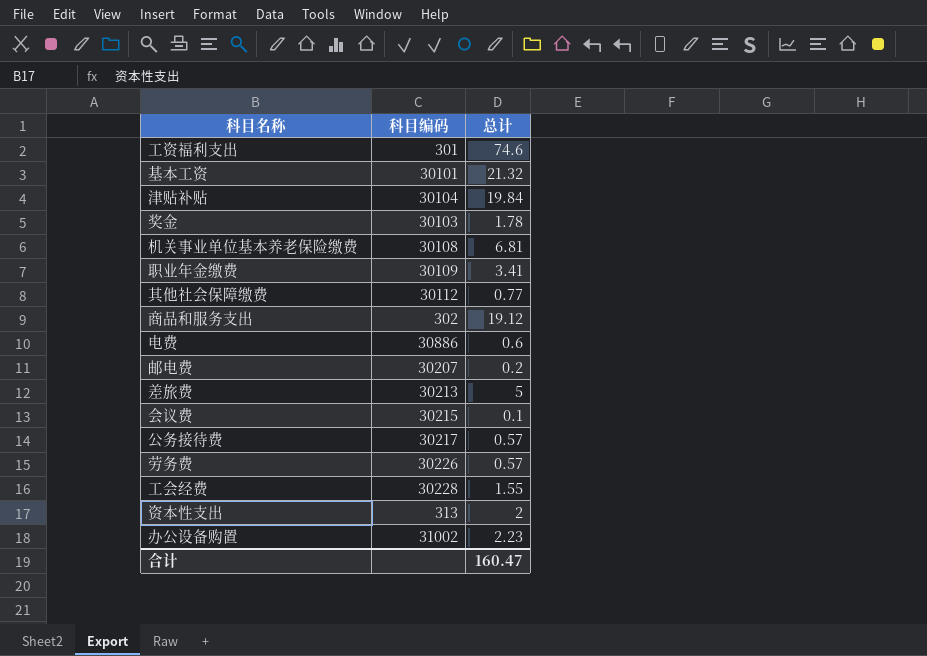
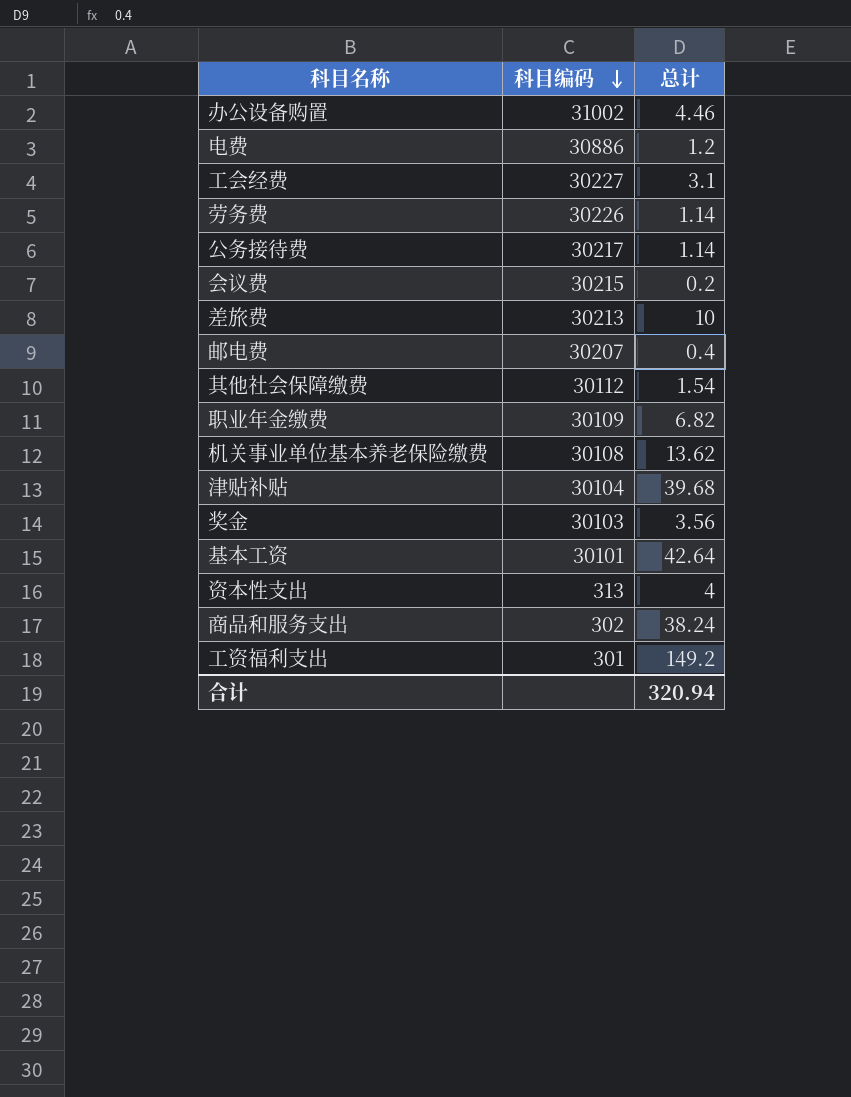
row order: none -> 科目编码 descending
办公设备购置 | 总计: 2.23 -> 4.46
电费 | 总计: 0.6 -> 1.2
工会经费 | 科目编码: 30228 -> 30227
工会经费 | 总计: 1.55 -> 3.1
劳务费 | 总计: 0.57 -> 1.14
公务接待费 | 总计: 0.57 -> 1.14
会议费 | 总计: 0.1 -> 0.2
差旅费 | 总计: 5 -> 10
邮电费 | 总计: 0.2 -> 0.4
其他社会保障缴费 | 总计: 0.77 -> 1.54
职业年金缴费 | 总计: 3.41 -> 6.82
机关事业单位基本养老保险缴费 | 总计: 6.81 -> 13.62
津贴补贴 | 总计: 19.84 -> 39.68
奖金 | 总计: 1.78 -> 3.56
基本工资 | 总计: 21.32 -> 42.64
资本性支出 | 总计: 2 -> 4
商品和服务支出 | 总计: 19.12 -> 38.24
工资福利支出 | 总计: 74.6 -> 149.2
合计 | 总计: 160.47 -> 320.94

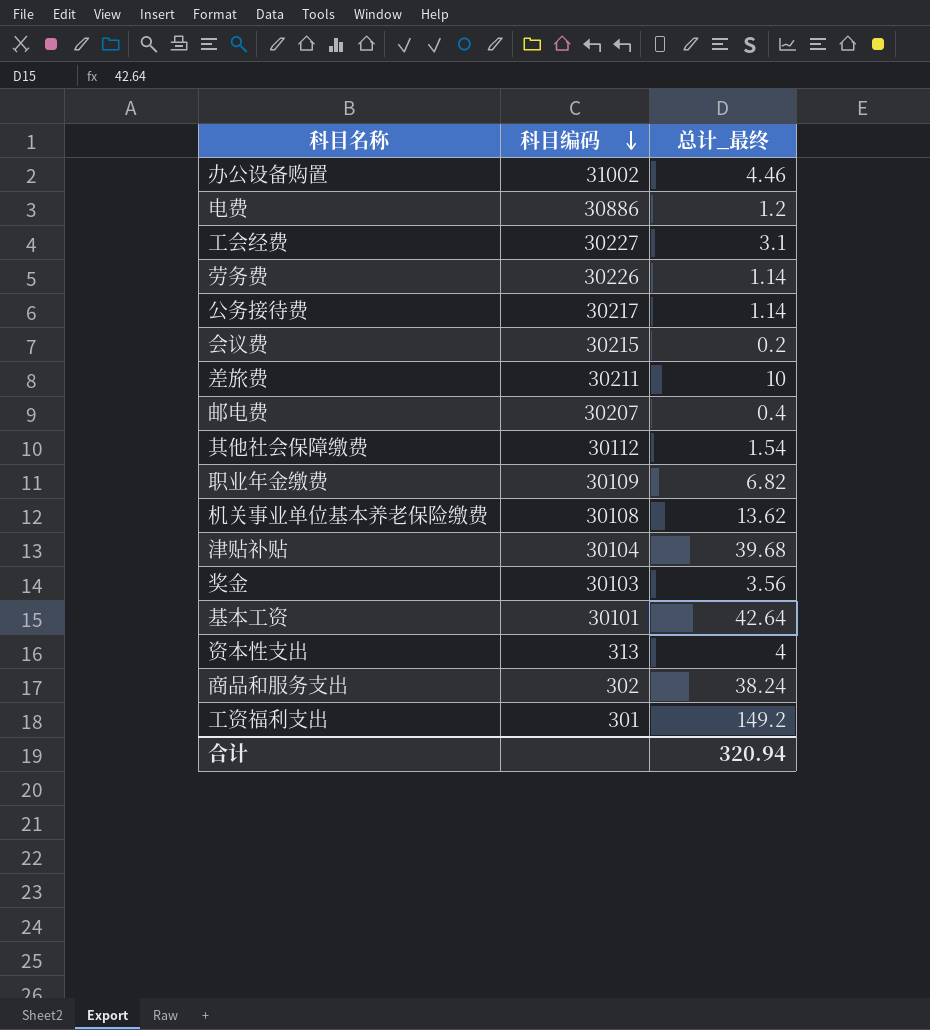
column name: 总计 -> 总计_最终
差旅费 | 科目编码: 30213 -> 30211

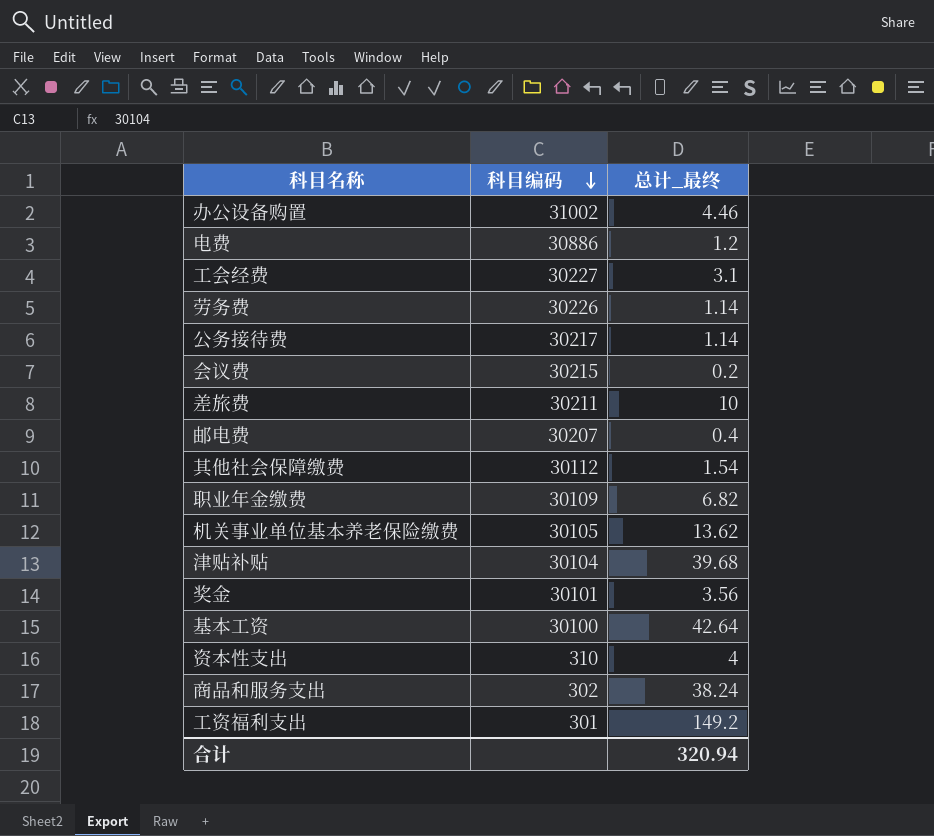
机关事业单位基本养老保险缴费 | 科目编码: 30108 -> 30105
奖金 | 科目编码: 30103 -> 30101
基本工资 | 科目编码: 30101 -> 30100
资本性支出 | 科目编码: 313 -> 310

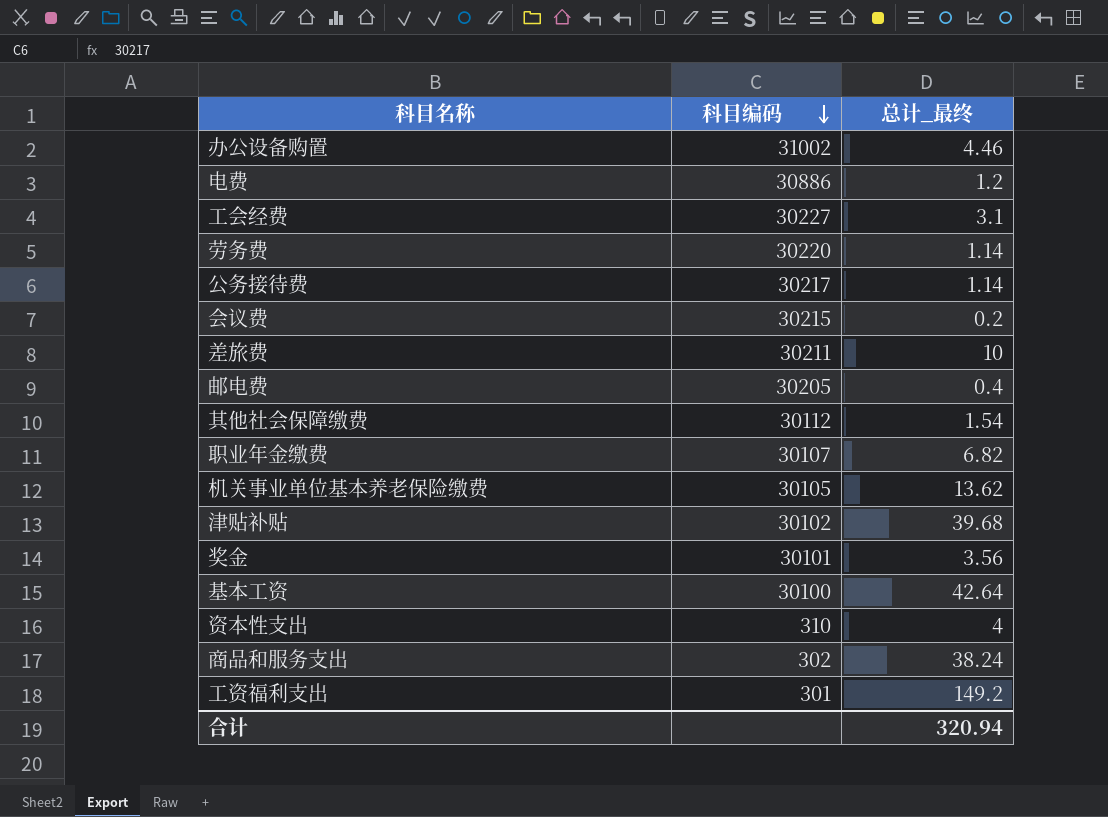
劳务费 | 科目编码: 30226 -> 30220
邮电费 | 科目编码: 30207 -> 30205
职业年金缴费 | 科目编码: 30109 -> 30107
津贴补贴 | 科目编码: 30104 -> 30102

